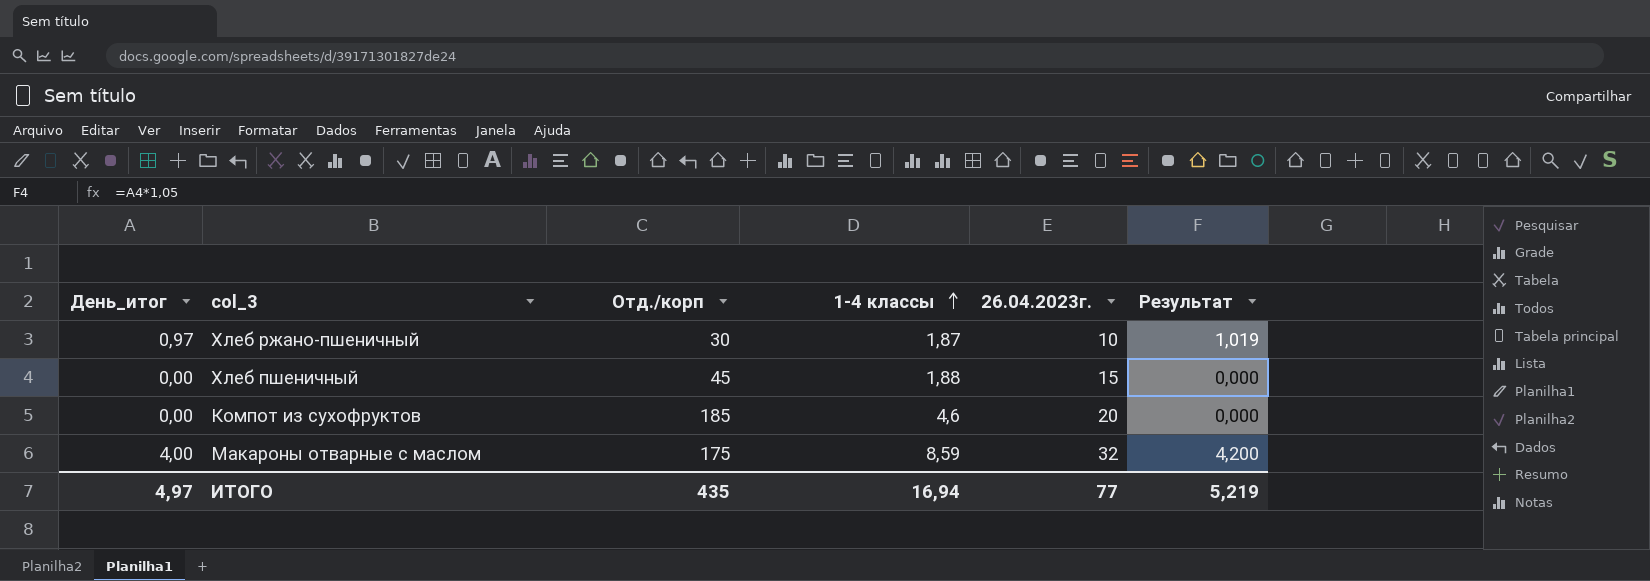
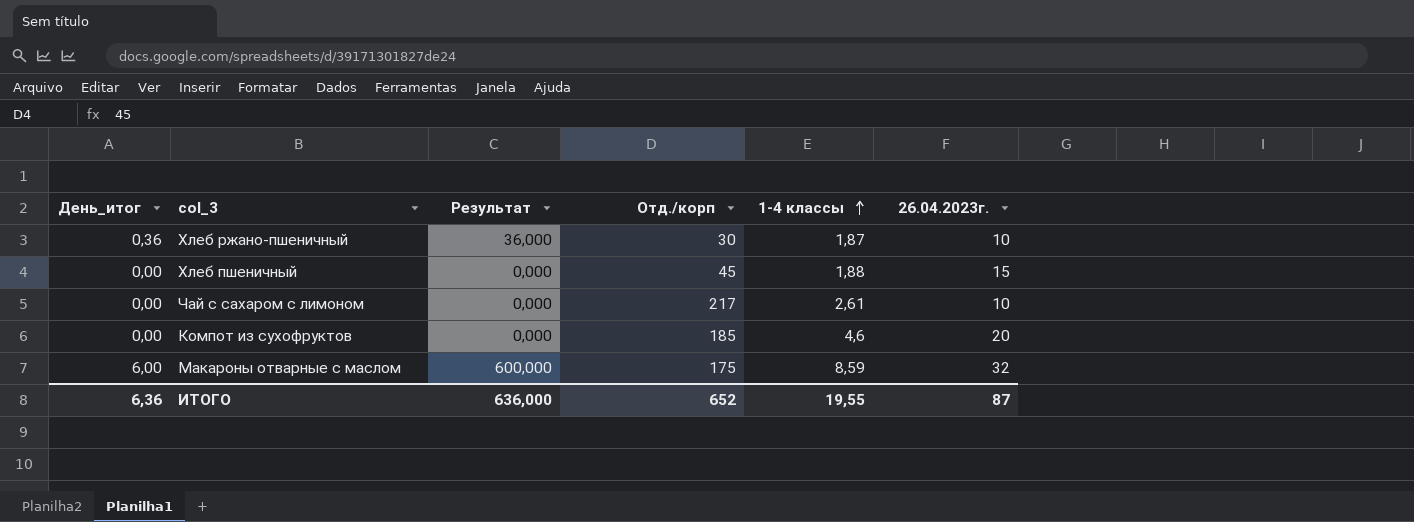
column Результат | formula: [День_итог] * 1,05 -> [День_итог] * 100
column Результат | position: 6 -> 3
Хлеб ржано-пшеничный | День_итог: 0,97 -> 0,36
row Чай с сахаром с лимоном: none -> 0,00 | 0,000 | 217 | 2,61 | 10
Макароны отварные с маслом | День_итог: 4,00 -> 6,00
ИТОГО | День_итог: 4,97 -> 6,36
ИТОГО | Результат: 5,219 -> 636,000
ИТОГО | Отд./корп: 435 -> 652
ИТОГО | 1-4 классы: 16,94 -> 19,55
ИТОГО | 26.04.2023г.: 77 -> 87

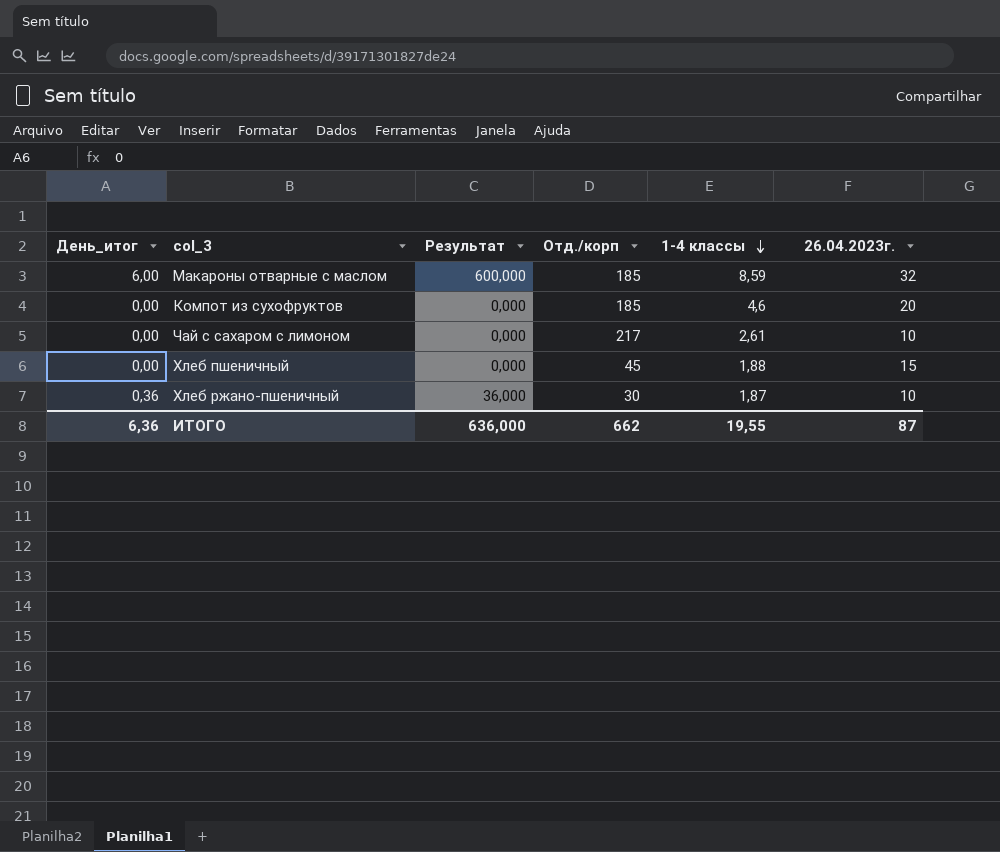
row order: 1-4 классы ascending -> 1-4 классы descending
Макароны отварные с маслом | Отд./корп: 175 -> 185
ИТОГО | Отд./корп: 652 -> 662

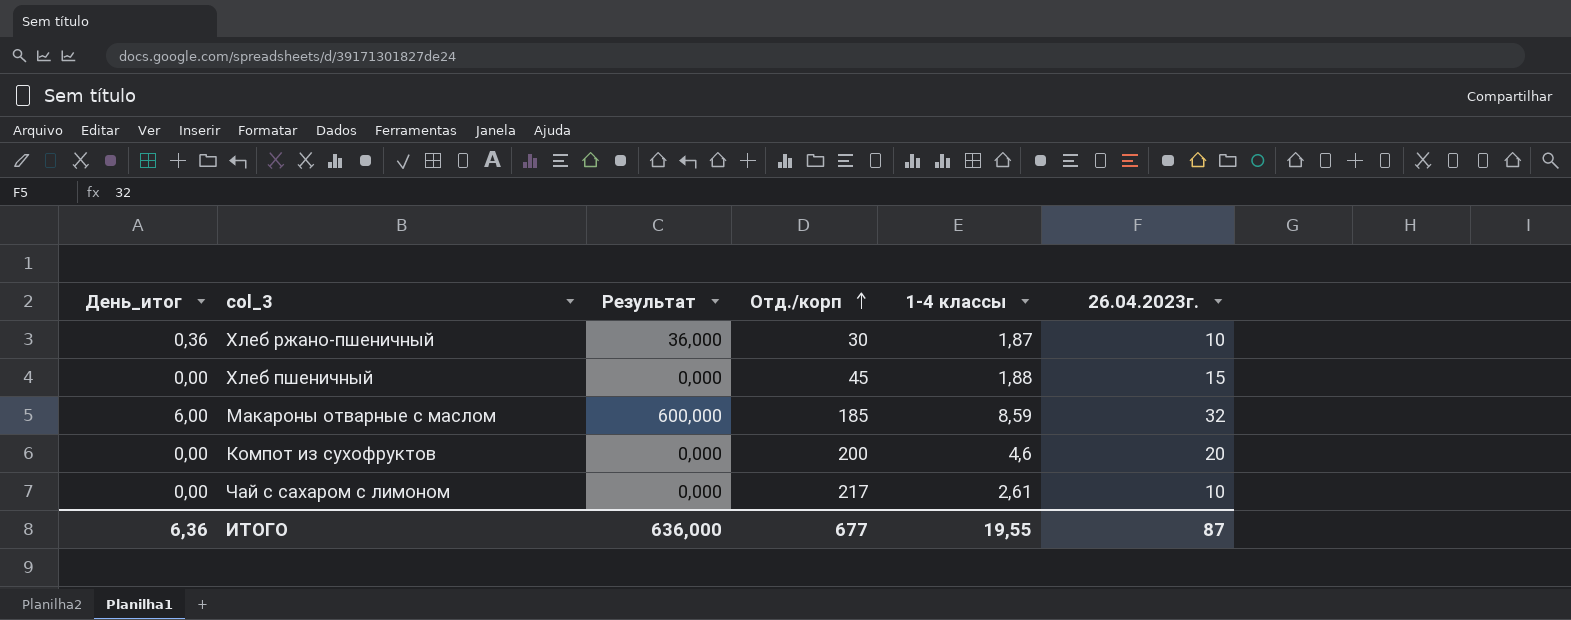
row order: 1-4 классы descending -> Отд./корп ascending
Компот из сухофруктов | Отд./корп: 185 -> 200
ИТОГО | Отд./корп: 662 -> 677

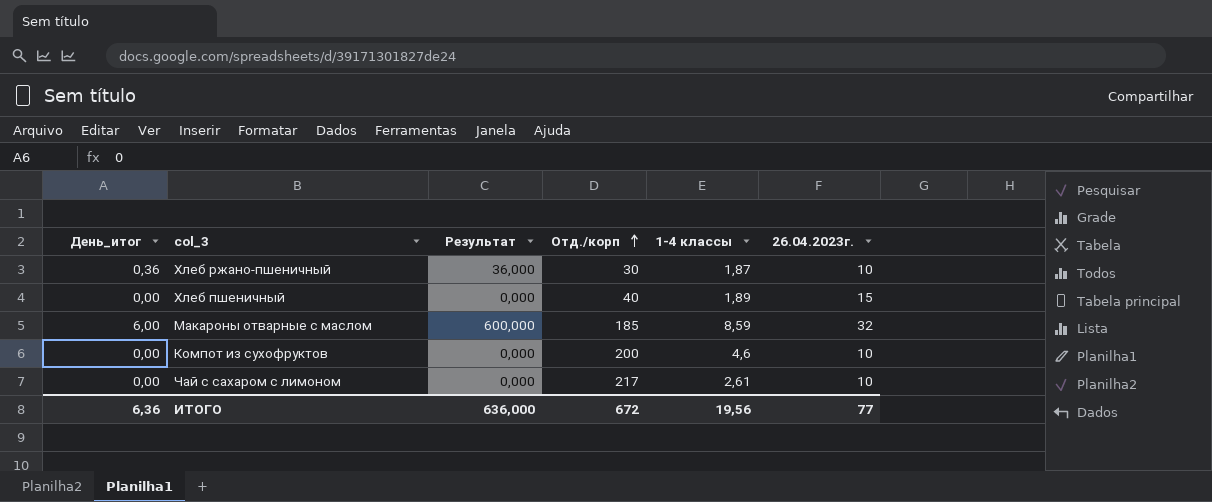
Хлеб пшеничный | Отд./корп: 45 -> 40
Хлеб пшеничный | 1-4 классы: 1,88 -> 1,89
Компот из сухофруктов | 26.04.2023г.: 20 -> 10
ИТОГО | Отд./корп: 677 -> 672
ИТОГО | 1-4 классы: 19,55 -> 19,56
ИТОГО | 26.04.2023г.: 87 -> 77

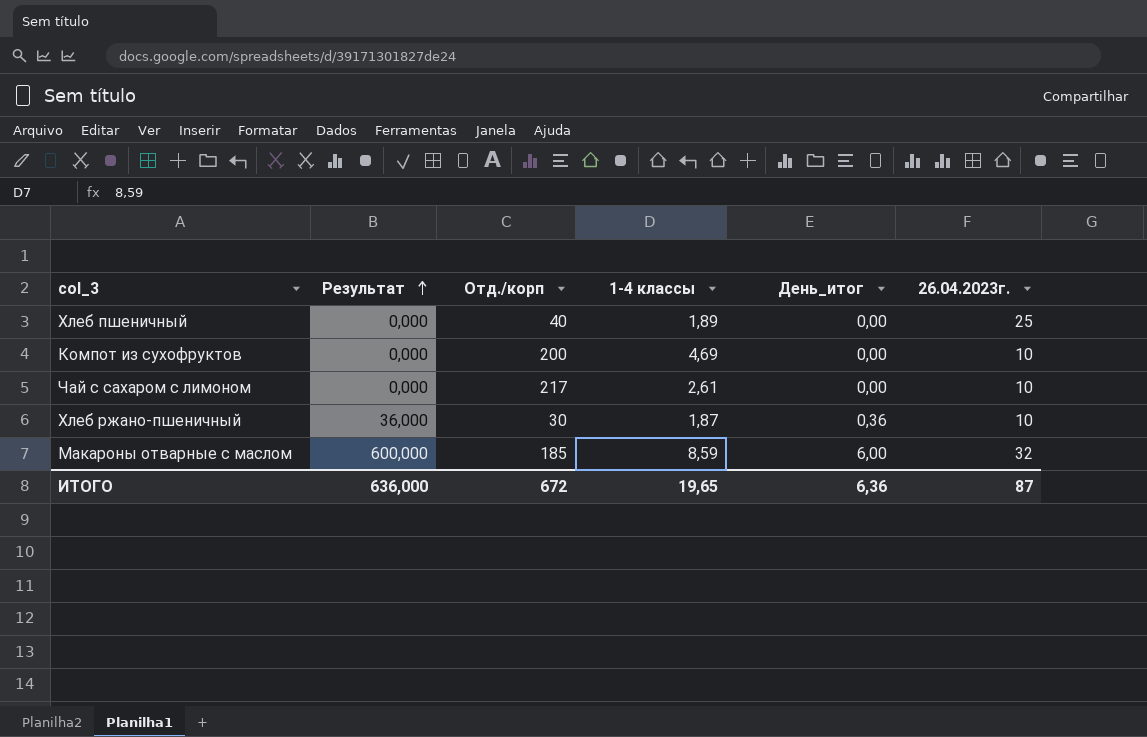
row order: Отд./корп ascending -> Результат ascending
column День_итог | position: 1 -> 5
Хлеб пшеничный | 26.04.2023г.: 15 -> 25
Компот из сухофруктов | 1-4 классы: 4,6 -> 4,69
ИТОГО | 1-4 классы: 19,56 -> 19,65
ИТОГО | 26.04.2023г.: 77 -> 87

